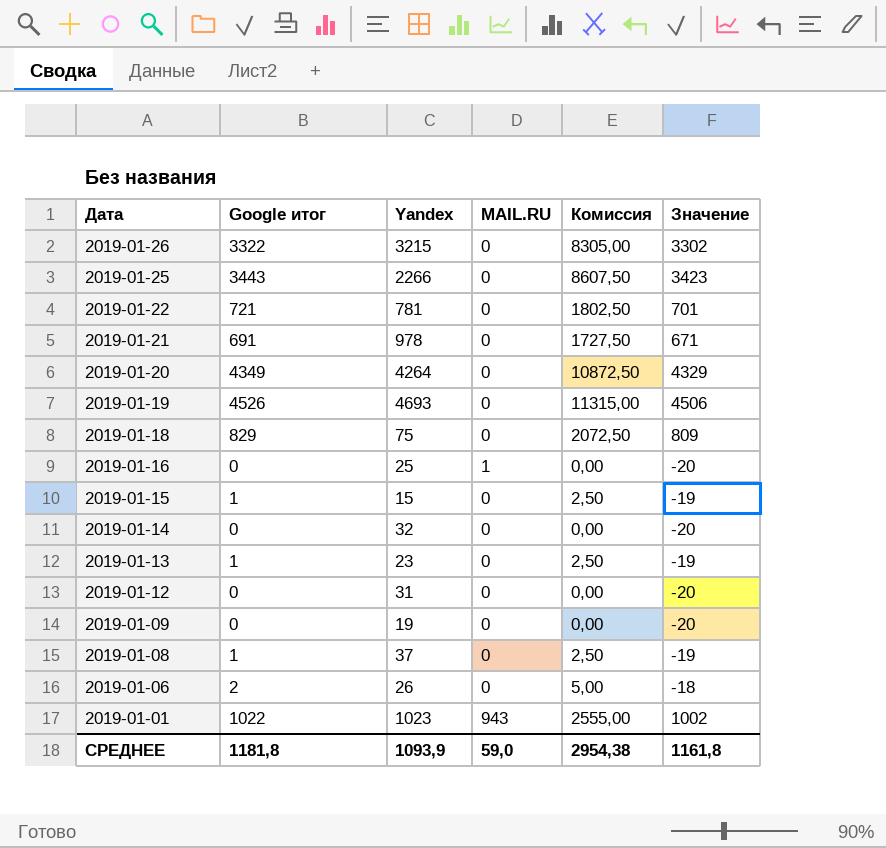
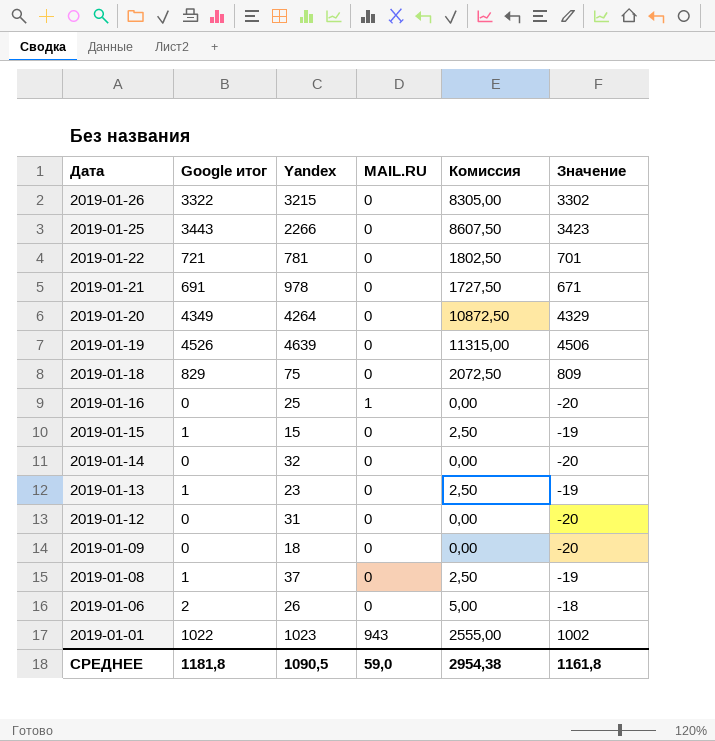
2019-01-19 | Yandex: 4693 -> 4639
2019-01-09 | Yandex: 19 -> 18
СРЕДНЕЕ | Yandex: 1093,9 -> 1090,5

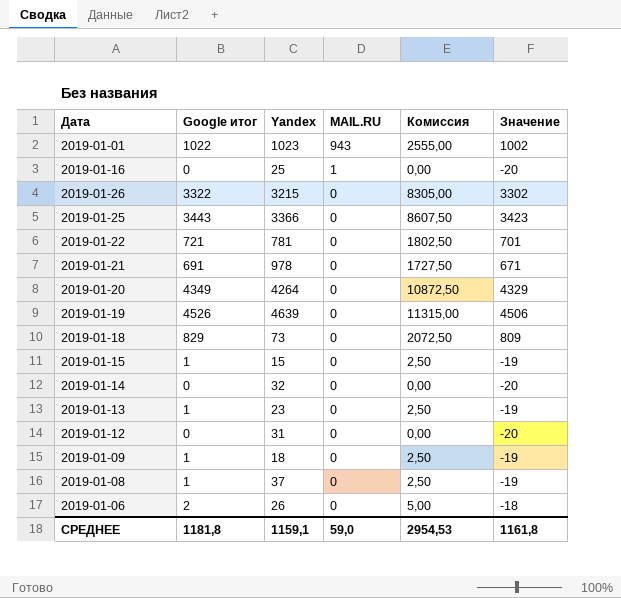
row order: Дата descending -> MAIL.RU descending
2019-01-25 | Yandex: 2266 -> 3366
2019-01-18 | Yandex: 75 -> 73
2019-01-09 | Google итог: 0 -> 1
2019-01-09 | Комиссия: 0,00 -> 2,50
2019-01-09 | Значение: -20 -> -19
СРЕДНЕЕ | Yandex: 1090,5 -> 1159,1
СРЕДНЕЕ | Комиссия: 2954,38 -> 2954,53

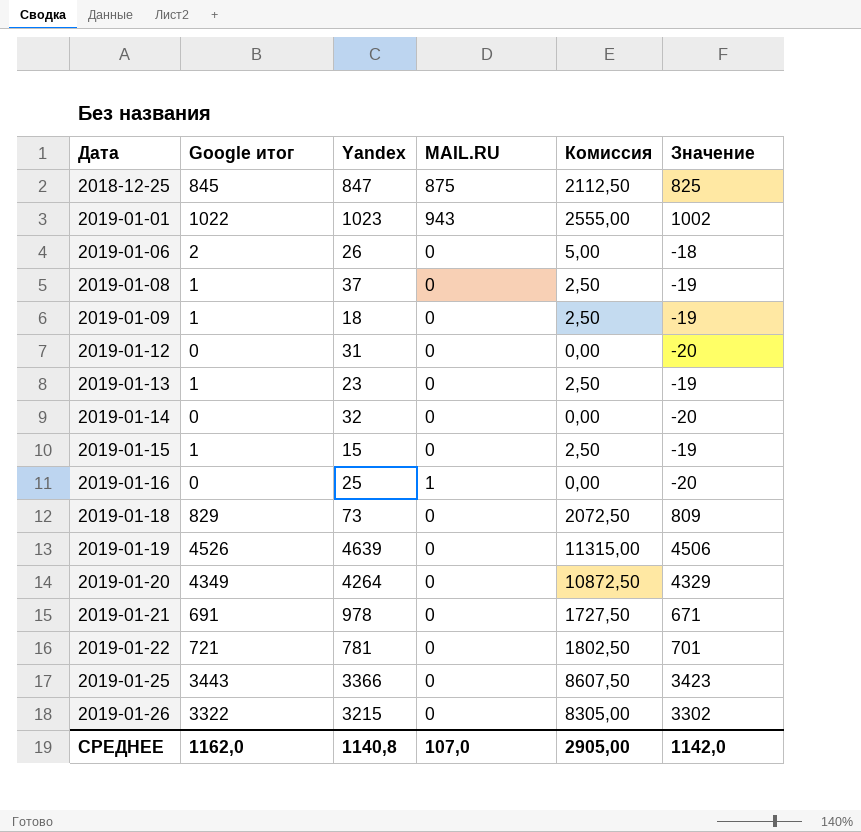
row order: MAIL.RU descending -> Дата ascending
row 2018-12-25: none -> 845 | 847 | 875 | 2112,50 | 825
СРЕДНЕЕ | Google итог: 1181,8 -> 1162,0
СРЕДНЕЕ | Yandex: 1159,1 -> 1140,8
СРЕДНЕЕ | MAIL.RU: 59,0 -> 107,0
СРЕДНЕЕ | Комиссия: 2954,53 -> 2905,00
СРЕДНЕЕ | Значение: 1161,8 -> 1142,0

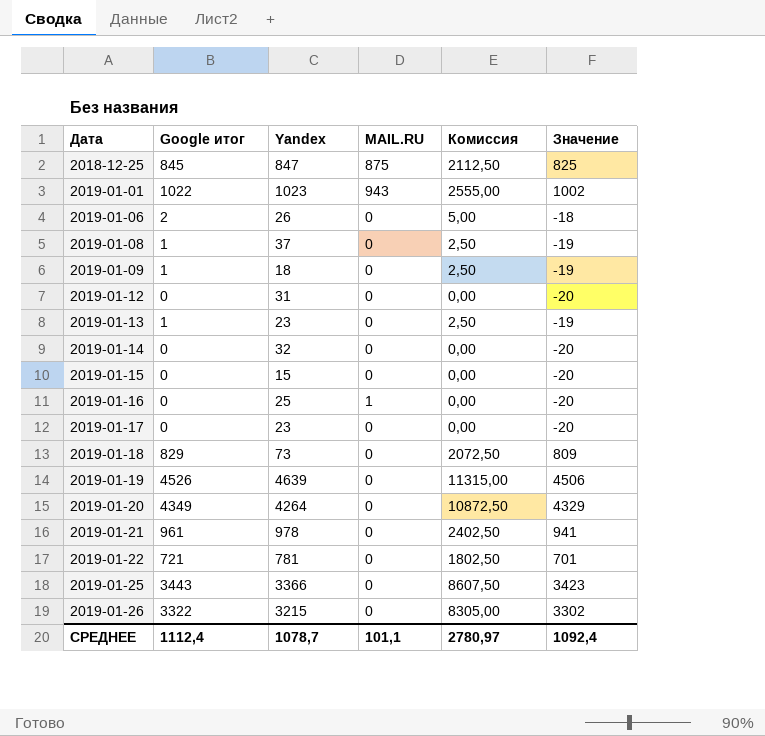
2019-01-15 | Google итог: 1 -> 0
2019-01-15 | Комиссия: 2,50 -> 0,00
2019-01-15 | Значение: -19 -> -20
row 2019-01-17: none -> 0 | 23 | 0 | 0,00 | -20
2019-01-21 | Google итог: 691 -> 961
2019-01-21 | Комиссия: 1727,50 -> 2402,50
2019-01-21 | Значение: 671 -> 941
СРЕДНЕЕ | Google итог: 1162,0 -> 1112,4
СРЕДНЕЕ | Yandex: 1140,8 -> 1078,7
СРЕДНЕЕ | MAIL.RU: 107,0 -> 101,1
СРЕДНЕЕ | Комиссия: 2905,00 -> 2780,97
СРЕДНЕЕ | Значение: 1142,0 -> 1092,4

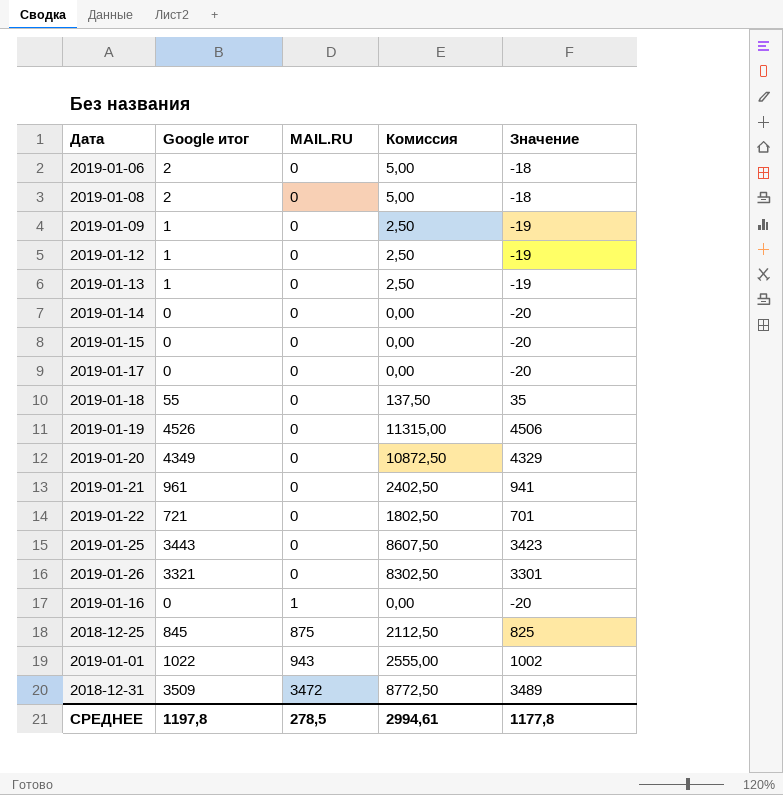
row order: Дата ascending -> MAIL.RU ascending
column Yandex | position: 3 -> none
2019-01-08 | Google итог: 1 -> 2
2019-01-08 | Комиссия: 2,50 -> 5,00
2019-01-08 | Значение: -19 -> -18
2019-01-12 | Google итог: 0 -> 1
2019-01-12 | Комиссия: 0,00 -> 2,50
2019-01-12 | Значение: -20 -> -19
2019-01-18 | Google итог: 829 -> 55
2019-01-18 | Комиссия: 2072,50 -> 137,50
2019-01-18 | Значение: 809 -> 35
2019-01-26 | Google итог: 3322 -> 3321
2019-01-26 | Комиссия: 8305,00 -> 8302,50
2019-01-26 | Значение: 3302 -> 3301
row 2018-12-31: none -> 3509 | 3472 | 8772,50 | 3489
СРЕДНЕЕ | Google итог: 1112,4 -> 1197,8
СРЕДНЕЕ | MAIL.RU: 101,1 -> 278,5
СРЕДНЕЕ | Комиссия: 2780,97 -> 2994,61
СРЕДНЕЕ | Значение: 1092,4 -> 1177,8

